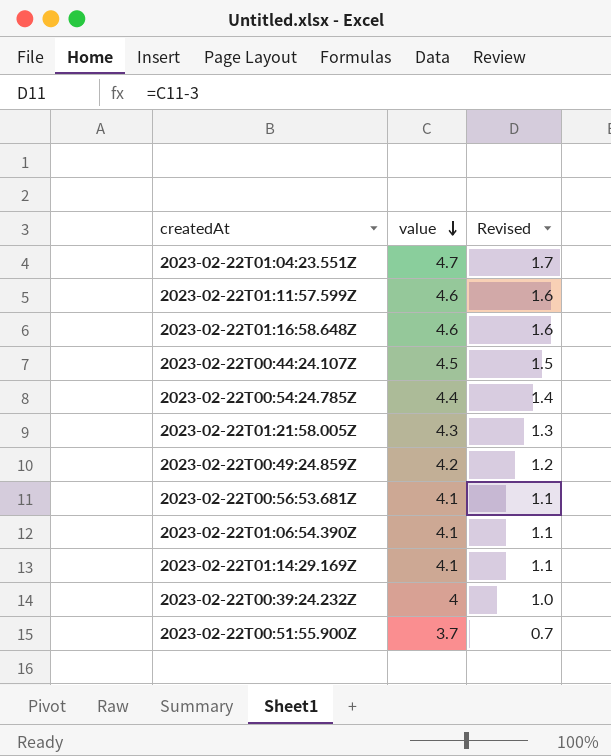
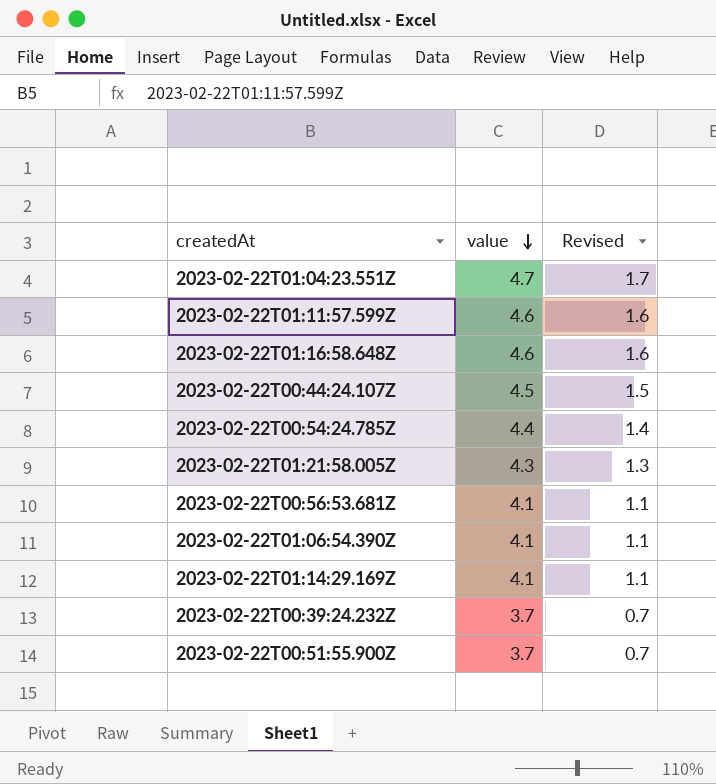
row 2023-02-22T00:49:24.859Z: 4.2 | 1.2 -> none
2023-02-22T00:39:24.232Z | value: 4 -> 3.7
2023-02-22T00:39:24.232Z | Revised: 1.0 -> 0.7

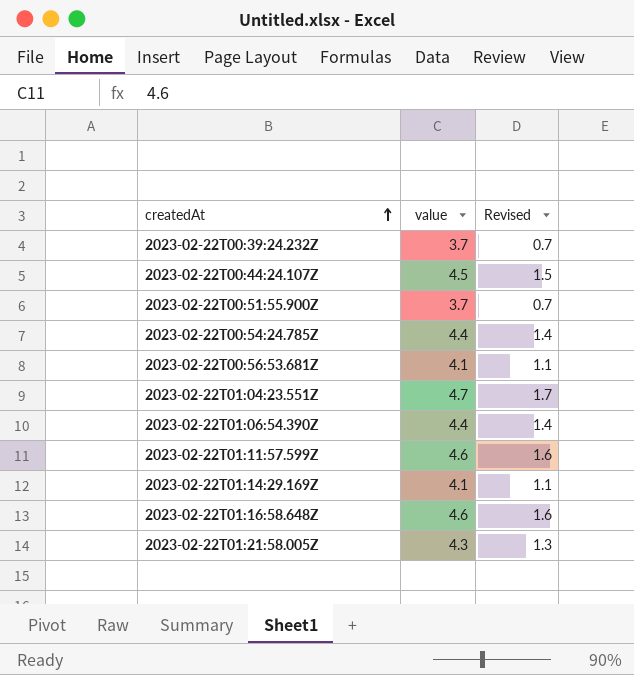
row order: value descending -> createdAt ascending
2023-02-22T01:06:54.390Z | value: 4.1 -> 4.4
2023-02-22T01:06:54.390Z | Revised: 1.1 -> 1.4

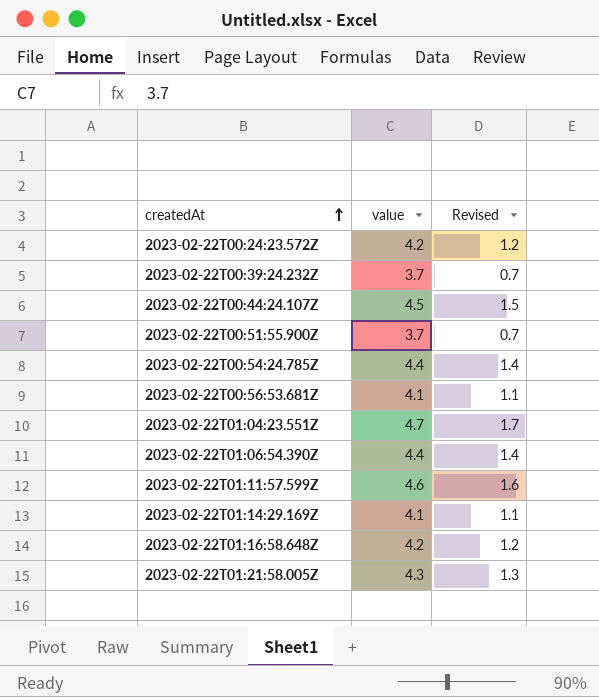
row 2023-02-22T00:24:23.572Z: none -> 4.2 | 1.2
2023-02-22T01:16:58.648Z | value: 4.6 -> 4.2
2023-02-22T01:16:58.648Z | Revised: 1.6 -> 1.2

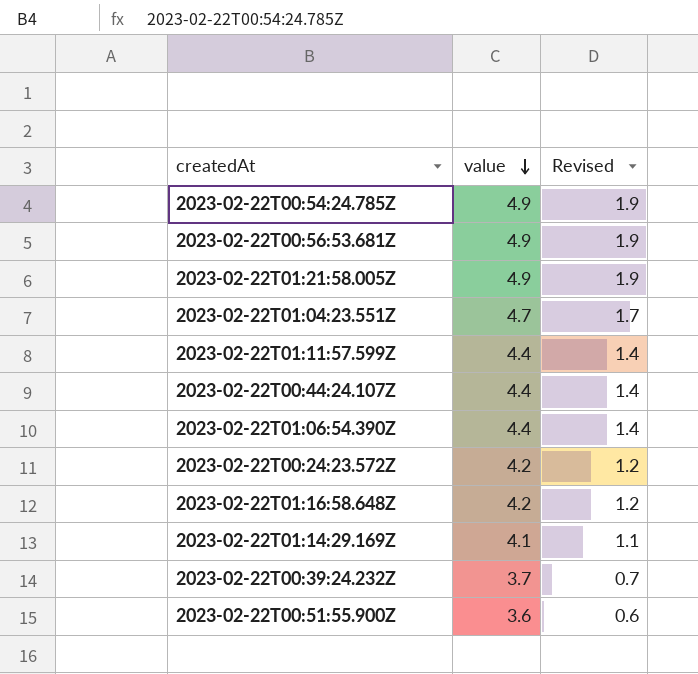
row order: createdAt ascending -> value descending
2023-02-22T00:54:24.785Z | value: 4.4 -> 4.9
2023-02-22T00:54:24.785Z | Revised: 1.4 -> 1.9
2023-02-22T00:56:53.681Z | value: 4.1 -> 4.9
2023-02-22T00:56:53.681Z | Revised: 1.1 -> 1.9
2023-02-22T01:21:58.005Z | value: 4.3 -> 4.9
2023-02-22T01:21:58.005Z | Revised: 1.3 -> 1.9
2023-02-22T01:11:57.599Z | value: 4.6 -> 4.4
2023-02-22T01:11:57.599Z | Revised: 1.6 -> 1.4
2023-02-22T00:44:24.107Z | value: 4.5 -> 4.4
2023-02-22T00:44:24.107Z | Revised: 1.5 -> 1.4
2023-02-22T00:51:55.900Z | value: 3.7 -> 3.6
2023-02-22T00:51:55.900Z | Revised: 0.7 -> 0.6

